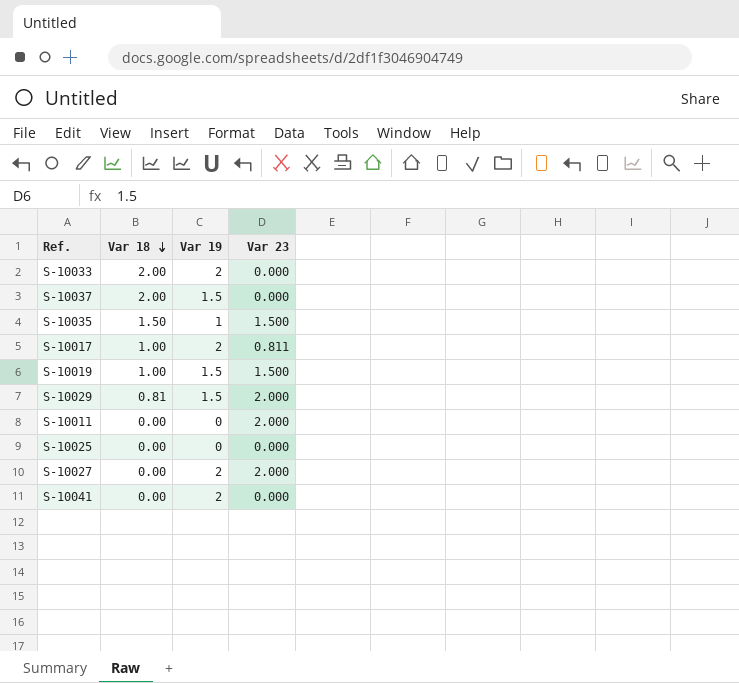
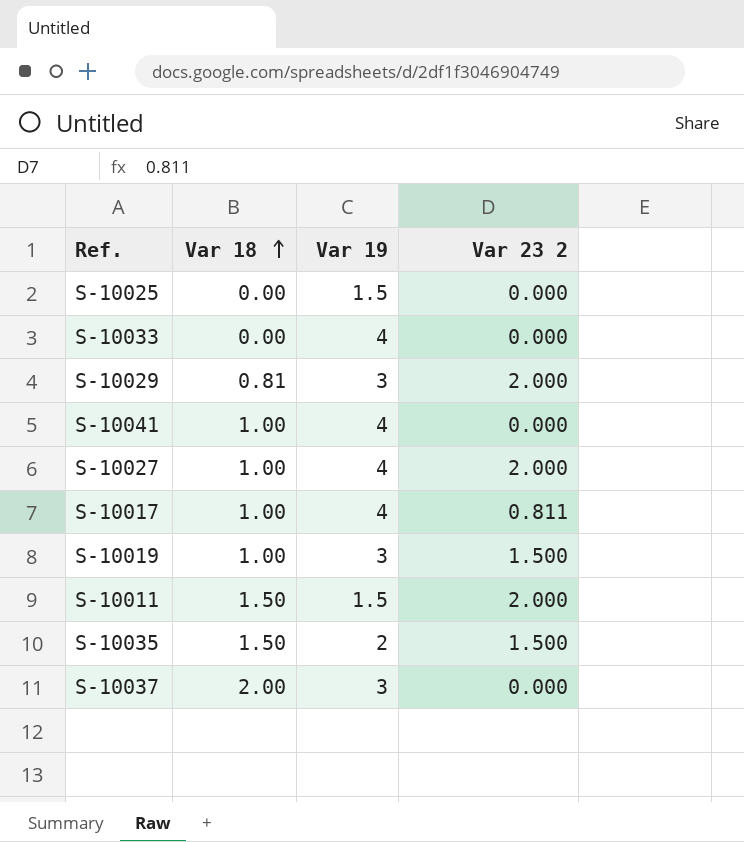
row order: Var 18 descending -> Var 18 ascending
column name: Var 23 -> Var 23 2
S-10025 | Var 19: 0 -> 1.5
S-10033 | Var 18: 2.00 -> 0.00
S-10033 | Var 19: 2 -> 4
S-10029 | Var 19: 1.5 -> 3
S-10041 | Var 18: 0.00 -> 1.00
S-10041 | Var 19: 2 -> 4
S-10027 | Var 18: 0.00 -> 1.00
S-10027 | Var 19: 2 -> 4
S-10017 | Var 19: 2 -> 4
S-10019 | Var 19: 1.5 -> 3
S-10011 | Var 18: 0.00 -> 1.50
S-10011 | Var 19: 0 -> 1.5
S-10035 | Var 19: 1 -> 2
S-10037 | Var 19: 1.5 -> 3

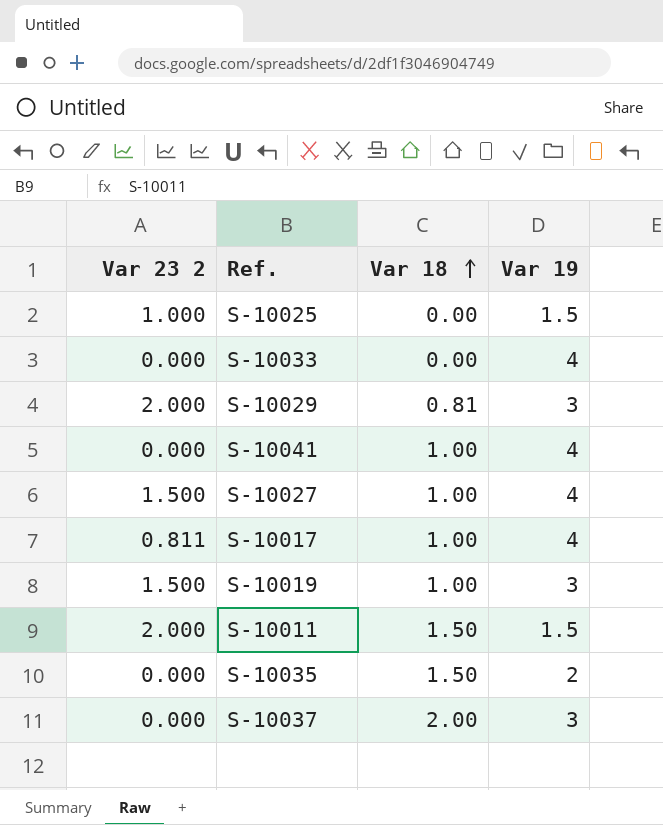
column Var 23 2 | position: 4 -> 1
S-10025 | Var 23 2: 0.000 -> 1.000
S-10027 | Var 23 2: 2.000 -> 1.500
S-10035 | Var 23 2: 1.500 -> 0.000

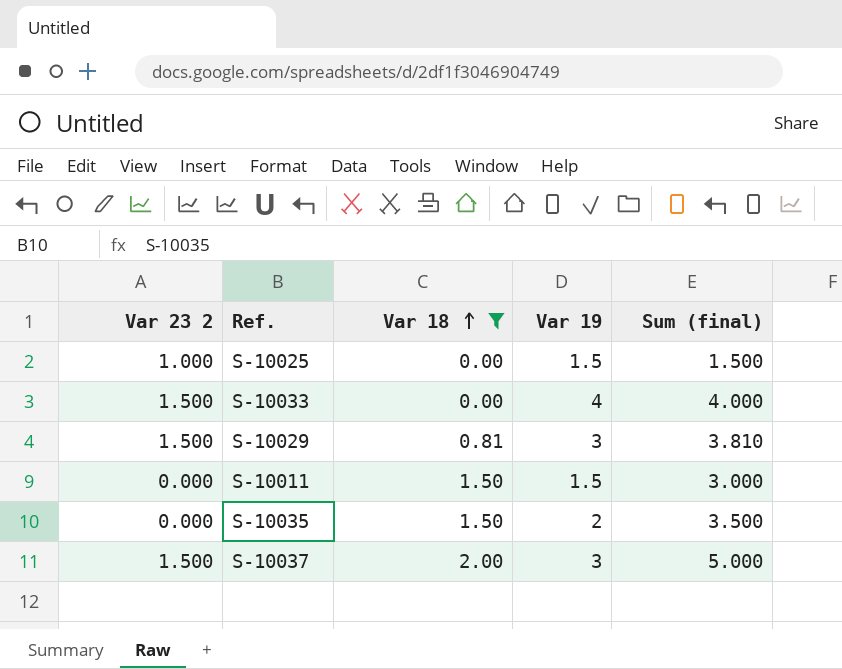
filter: none -> Var 18 != 1.00
column Sum (final) | formula: none -> [Var 18] + [Var 19]
S-10033 | Var 23 2: 0.000 -> 1.500
S-10029 | Var 23 2: 2.000 -> 1.500
S-10011 | Var 23 2: 2.000 -> 0.000
S-10037 | Var 23 2: 0.000 -> 1.500

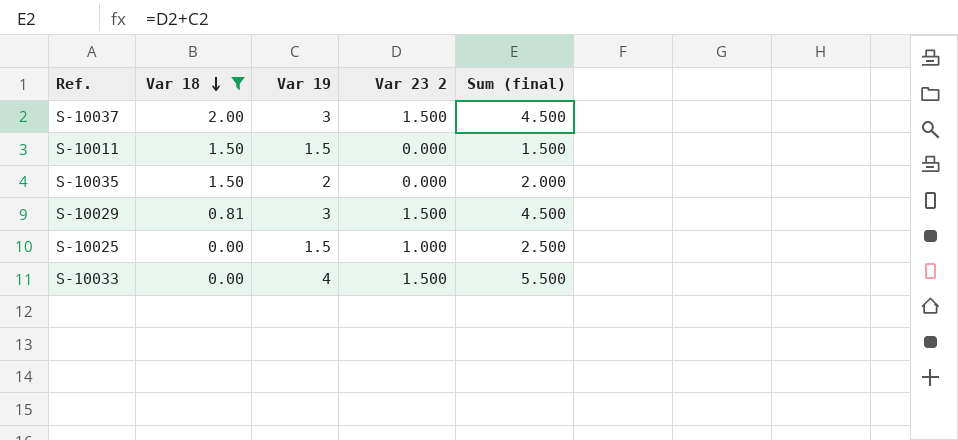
row order: Var 18 ascending -> Var 18 descending
column Var 23 2 | position: 1 -> 4
column Sum (final) | formula: [Var 18] + [Var 19] -> [Var 19] + [Var 23 2]

